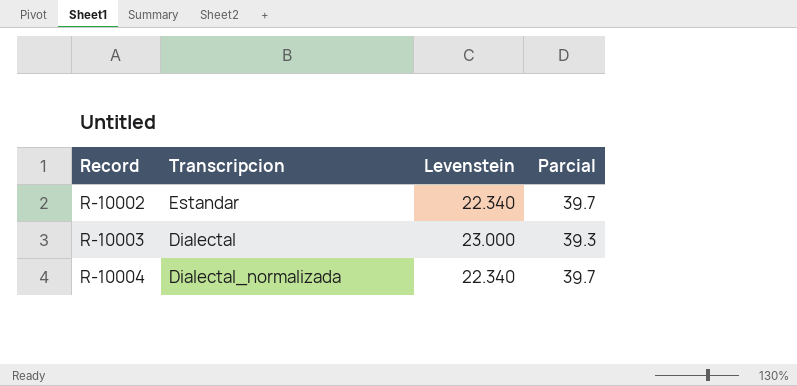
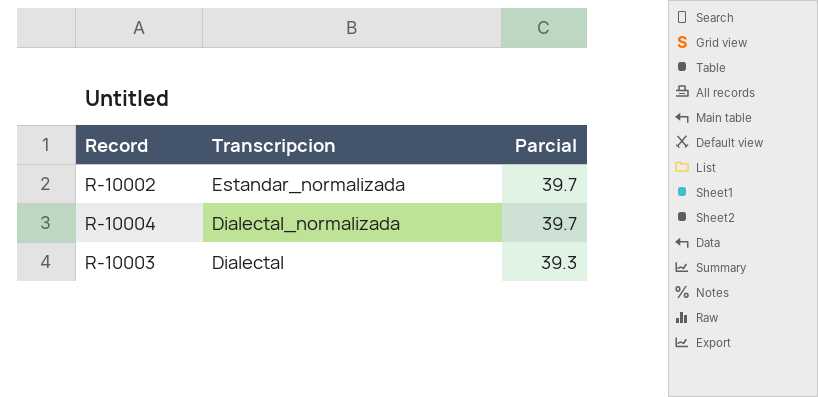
row order: Record ascending -> Transcripcion descending
column Levenstein | position: 3 -> none
R-10002 | Transcripcion: Estandar -> Estandar_normalizada

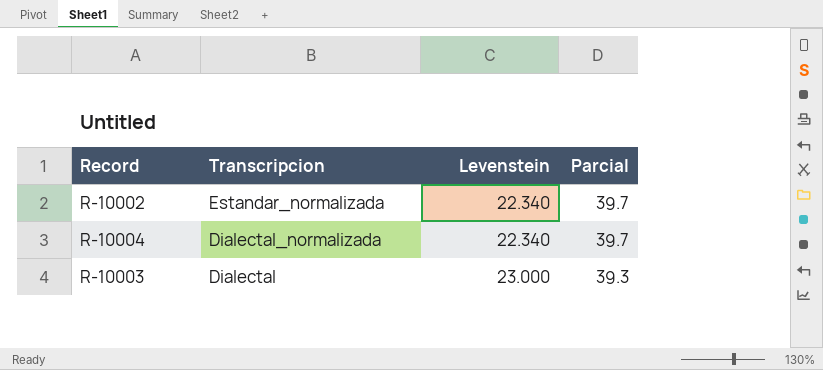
column Levenstein | position: none -> 3

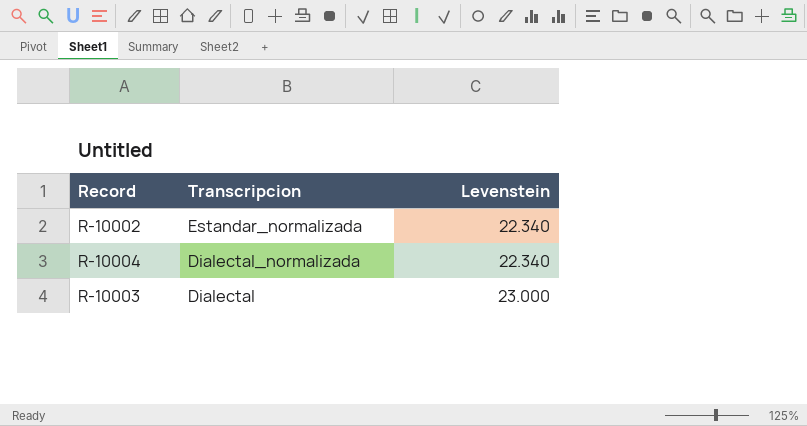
column Parcial | position: 4 -> none

